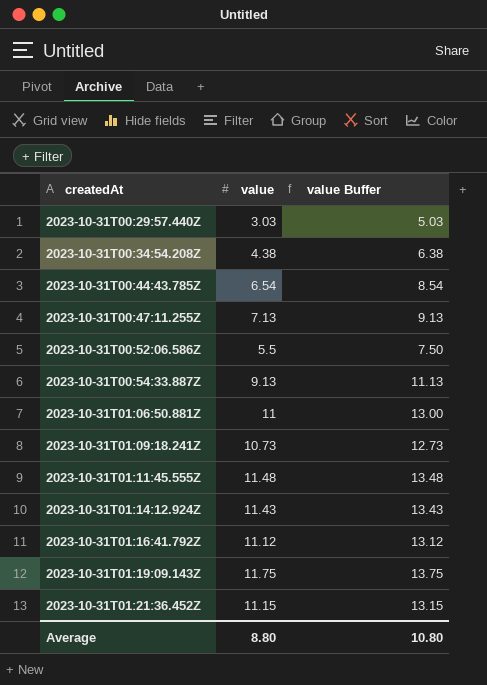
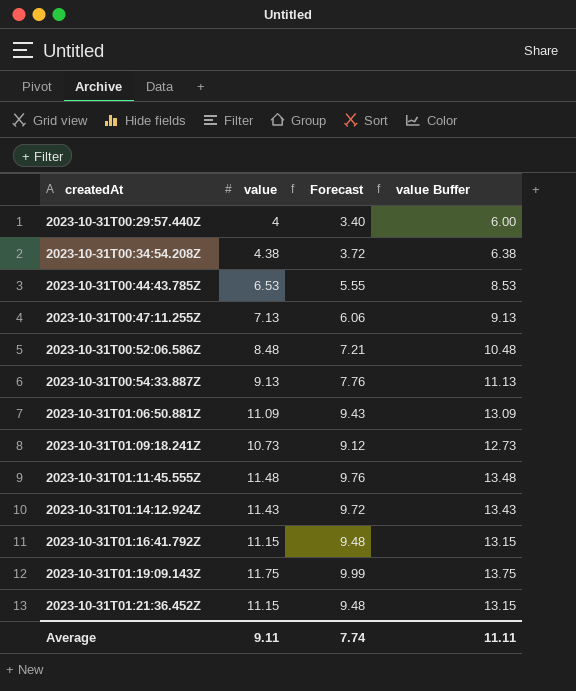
column Forecast | formula: none -> [value] * 0.85
2023-10-31T00:29:57.440Z | value: 3.03 -> 4
2023-10-31T00:29:57.440Z | value Buffer: 5.03 -> 6.00
2023-10-31T00:44:43.785Z | value: 6.54 -> 6.53
2023-10-31T00:44:43.785Z | value Buffer: 8.54 -> 8.53
2023-10-31T00:52:06.586Z | value: 5.5 -> 8.48
2023-10-31T00:52:06.586Z | value Buffer: 7.50 -> 10.48
2023-10-31T01:06:50.881Z | value: 11 -> 11.09
2023-10-31T01:06:50.881Z | value Buffer: 13.00 -> 13.09
2023-10-31T01:16:41.792Z | value: 11.12 -> 11.15
2023-10-31T01:16:41.792Z | value Buffer: 13.12 -> 13.15
Average | value: 8.80 -> 9.11
Average | value Buffer: 10.80 -> 11.11

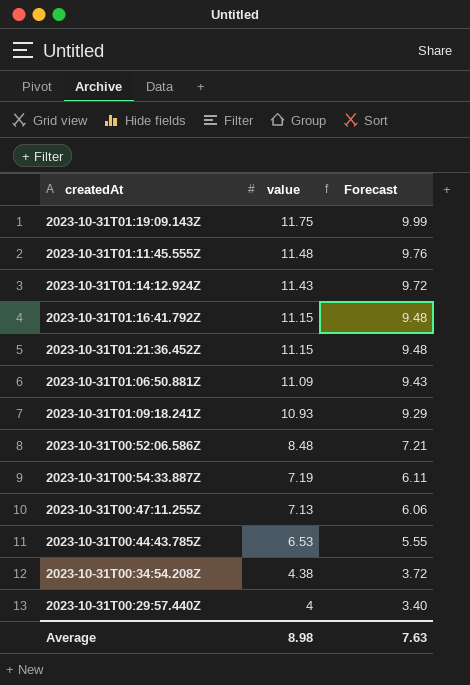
row order: createdAt ascending -> value descending
column value Buffer | formula: [value] + 2 -> none
2023-10-31T01:09:18.241Z | value: 10.73 -> 10.93
2023-10-31T01:09:18.241Z | Forecast: 9.12 -> 9.29
2023-10-31T00:54:33.887Z | value: 9.13 -> 7.19
2023-10-31T00:54:33.887Z | Forecast: 7.76 -> 6.11
Average | value: 9.11 -> 8.98
Average | Forecast: 7.74 -> 7.63

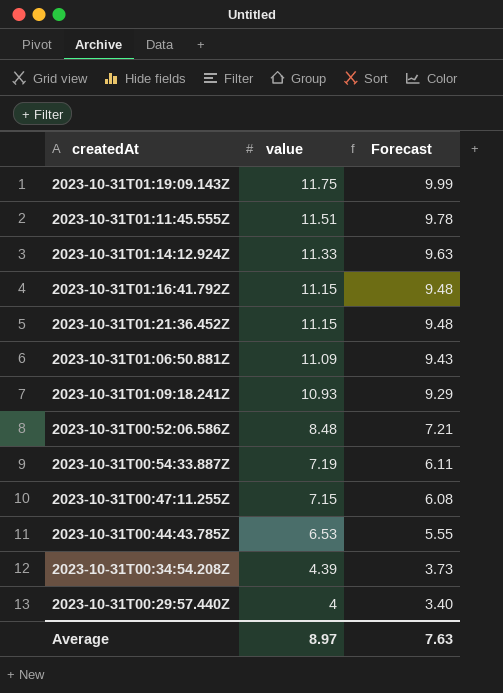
2023-10-31T01:11:45.555Z | value: 11.48 -> 11.51
2023-10-31T01:11:45.555Z | Forecast: 9.76 -> 9.78
2023-10-31T01:14:12.924Z | value: 11.43 -> 11.33
2023-10-31T01:14:12.924Z | Forecast: 9.72 -> 9.63
2023-10-31T00:47:11.255Z | value: 7.13 -> 7.15
2023-10-31T00:47:11.255Z | Forecast: 6.06 -> 6.08
2023-10-31T00:34:54.208Z | value: 4.38 -> 4.39
2023-10-31T00:34:54.208Z | Forecast: 3.72 -> 3.73
Average | value: 8.98 -> 8.97

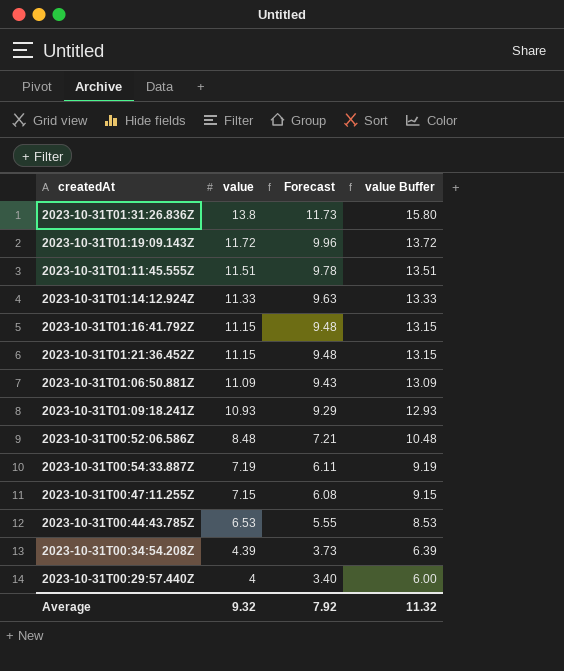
column value Buffer | formula: none -> [value] + 2
row 2023-10-31T01:31:26.836Z: none -> 13.8 | 11.73 | 15.80
2023-10-31T01:19:09.143Z | value: 11.75 -> 11.72
2023-10-31T01:19:09.143Z | Forecast: 9.99 -> 9.96
Average | value: 8.97 -> 9.32
Average | Forecast: 7.63 -> 7.92

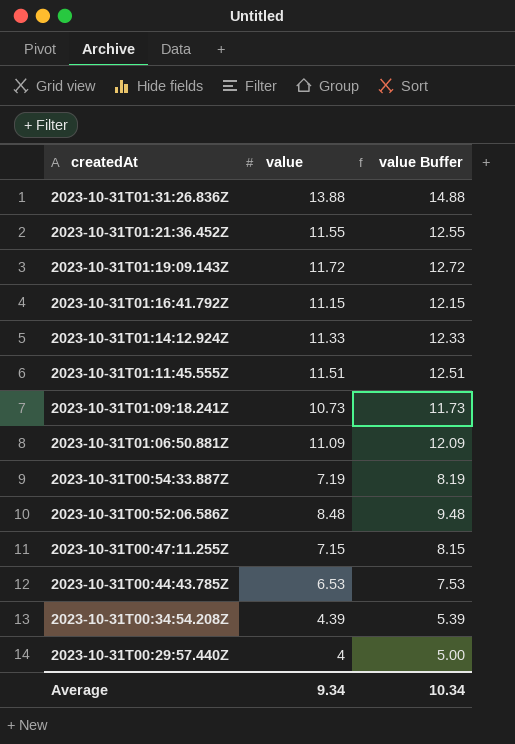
row order: value descending -> createdAt descending
column Forecast | formula: [value] * 0.85 -> none
column value Buffer | formula: [value] + 2 -> [value] + 1
2023-10-31T01:31:26.836Z | value: 13.8 -> 13.88
2023-10-31T01:21:36.452Z | value: 11.15 -> 11.55
2023-10-31T01:09:18.241Z | value: 10.93 -> 10.73
Average | value: 9.32 -> 9.34
Average | value Buffer: 11.32 -> 10.34

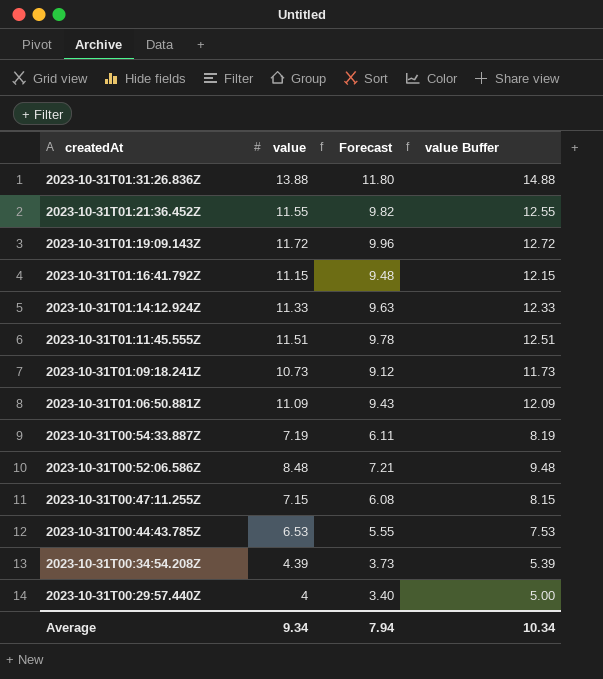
column Forecast | formula: none -> [value] * 0.85

